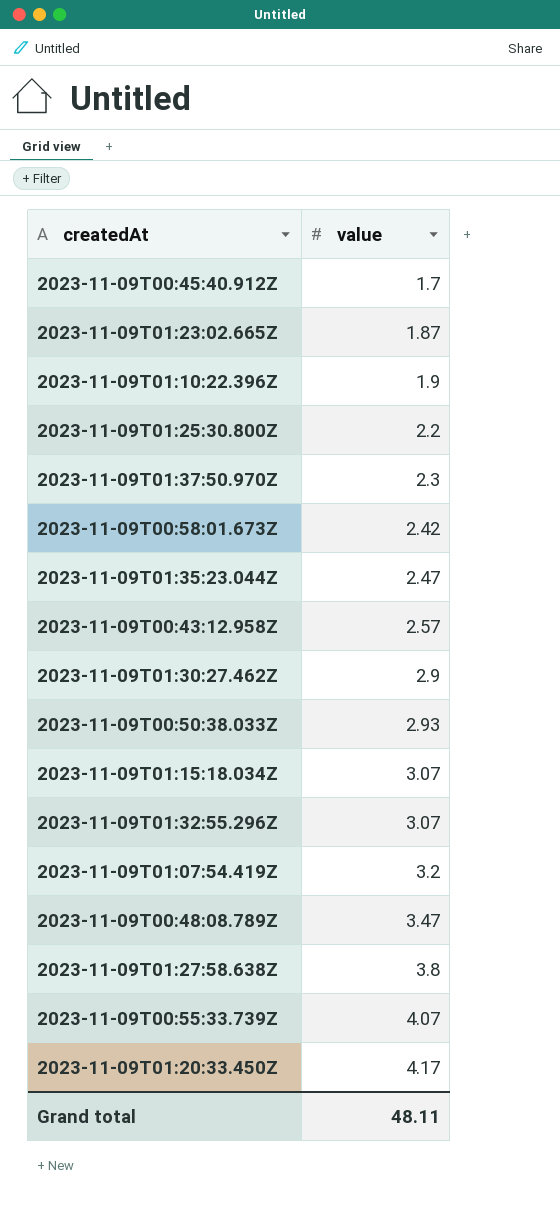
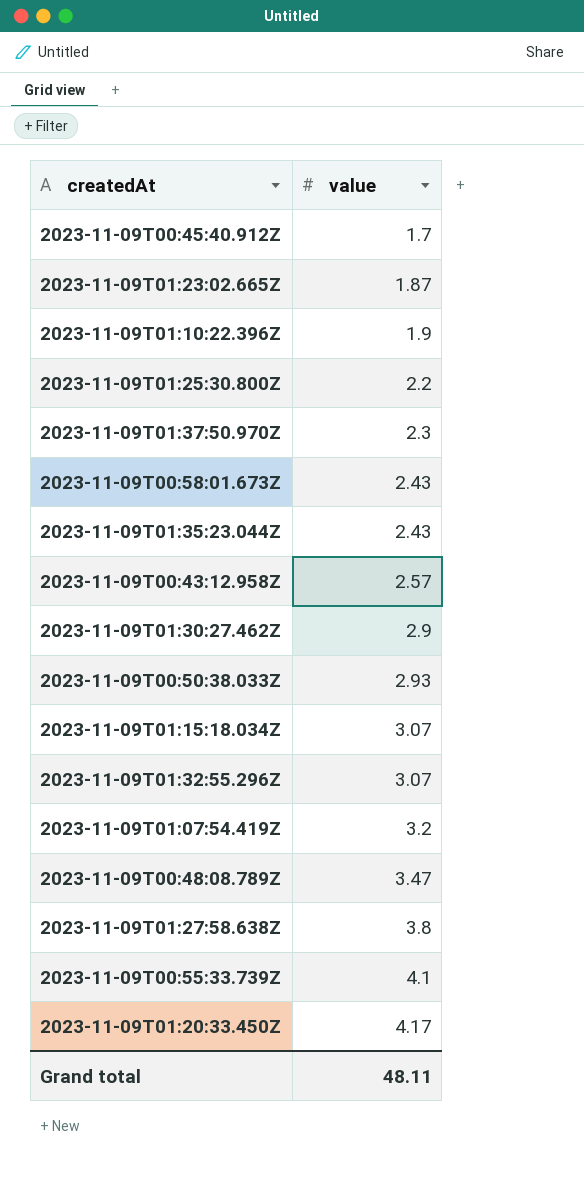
2023-11-09T00:58:01.673Z | value: 2.42 -> 2.43
2023-11-09T01:35:23.044Z | value: 2.47 -> 2.43
2023-11-09T00:55:33.739Z | value: 4.07 -> 4.1

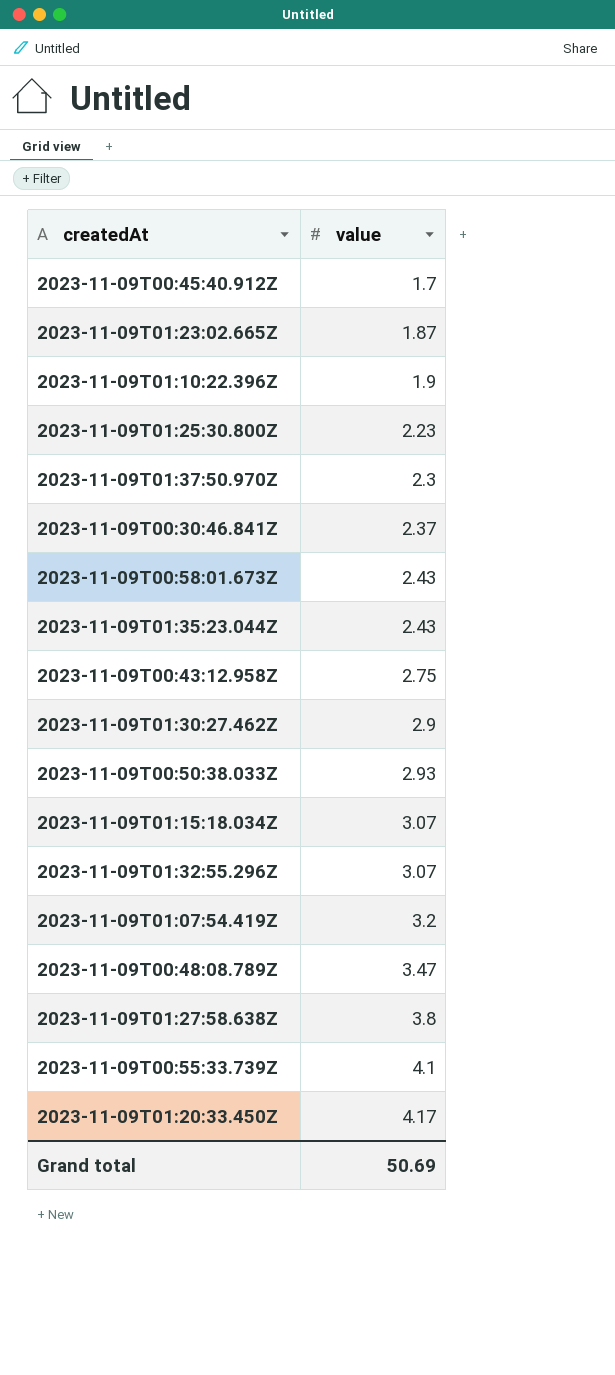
2023-11-09T01:25:30.800Z | value: 2.2 -> 2.23
row 2023-11-09T00:30:46.841Z: none -> 2.37
2023-11-09T00:43:12.958Z | value: 2.57 -> 2.75
Grand total | value: 48.11 -> 50.69

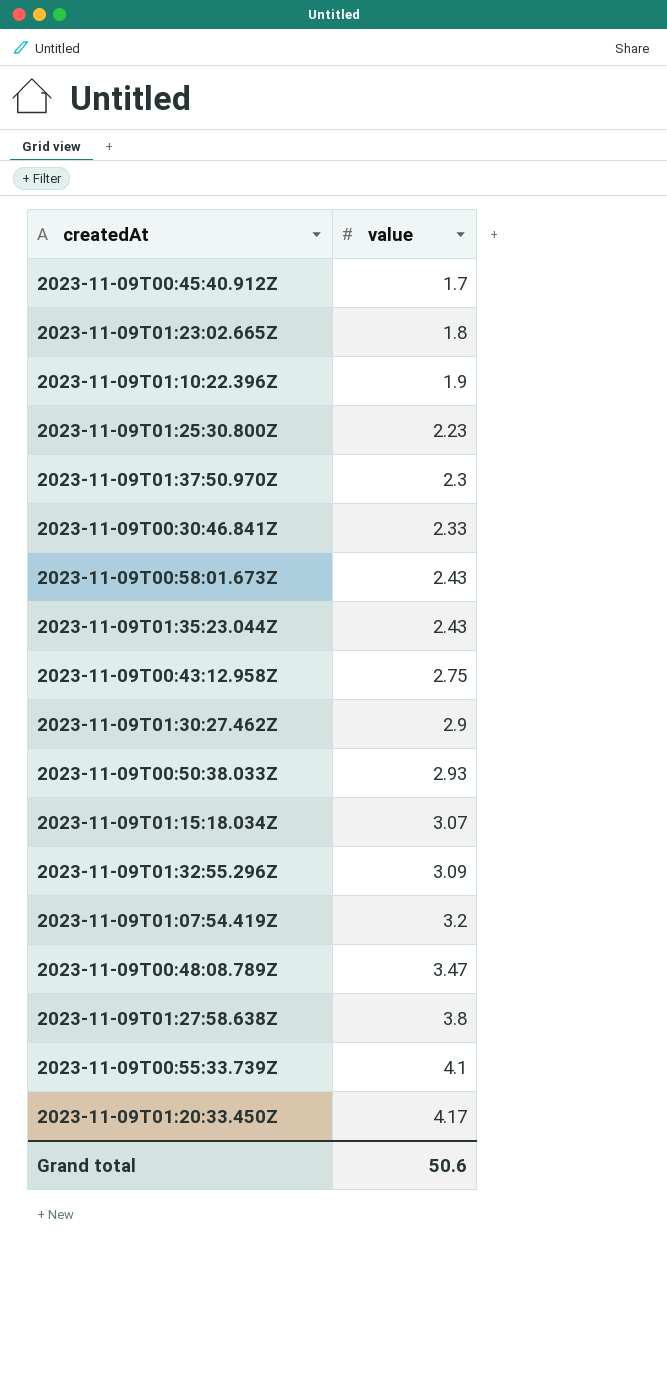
2023-11-09T01:23:02.665Z | value: 1.87 -> 1.8
2023-11-09T00:30:46.841Z | value: 2.37 -> 2.33
2023-11-09T01:32:55.296Z | value: 3.07 -> 3.09
Grand total | value: 50.69 -> 50.6

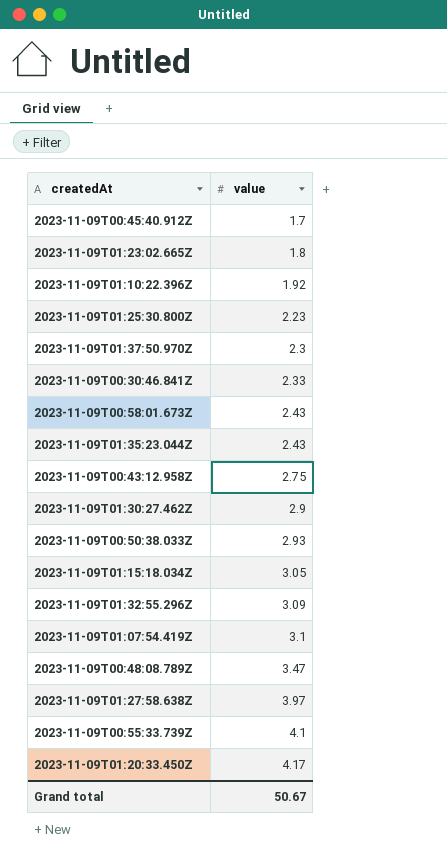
2023-11-09T01:10:22.396Z | value: 1.9 -> 1.92
2023-11-09T01:15:18.034Z | value: 3.07 -> 3.05
2023-11-09T01:07:54.419Z | value: 3.2 -> 3.1
2023-11-09T01:27:58.638Z | value: 3.8 -> 3.97
Grand total | value: 50.6 -> 50.67

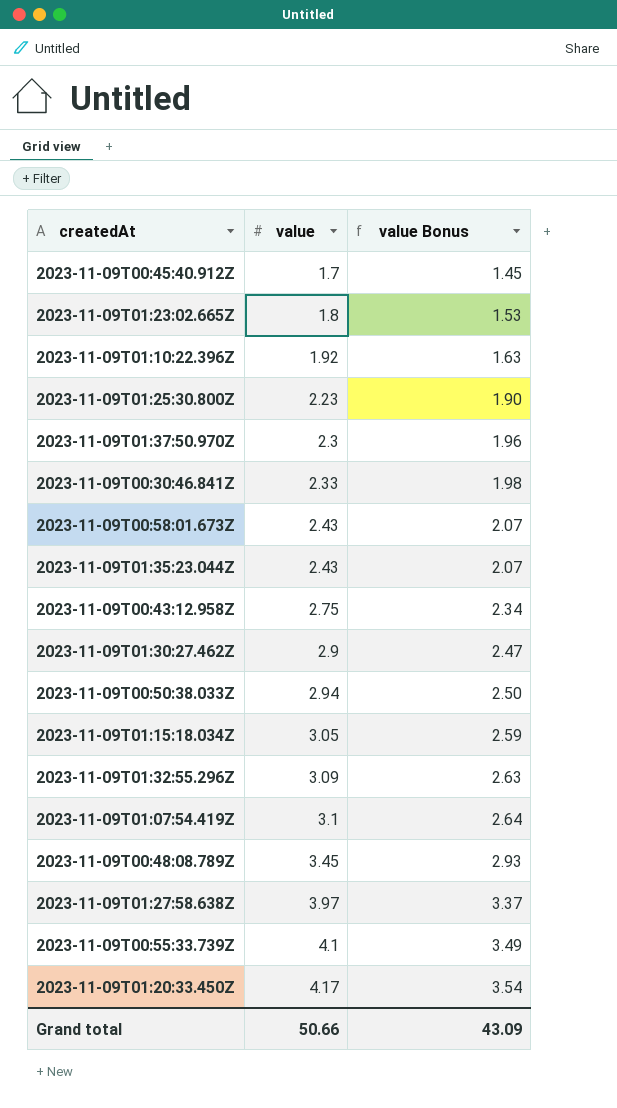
column value Bonus | formula: none -> [value] * 0.85
2023-11-09T00:50:38.033Z | value: 2.93 -> 2.94
2023-11-09T00:48:08.789Z | value: 3.47 -> 3.45
Grand total | value: 50.67 -> 50.66

